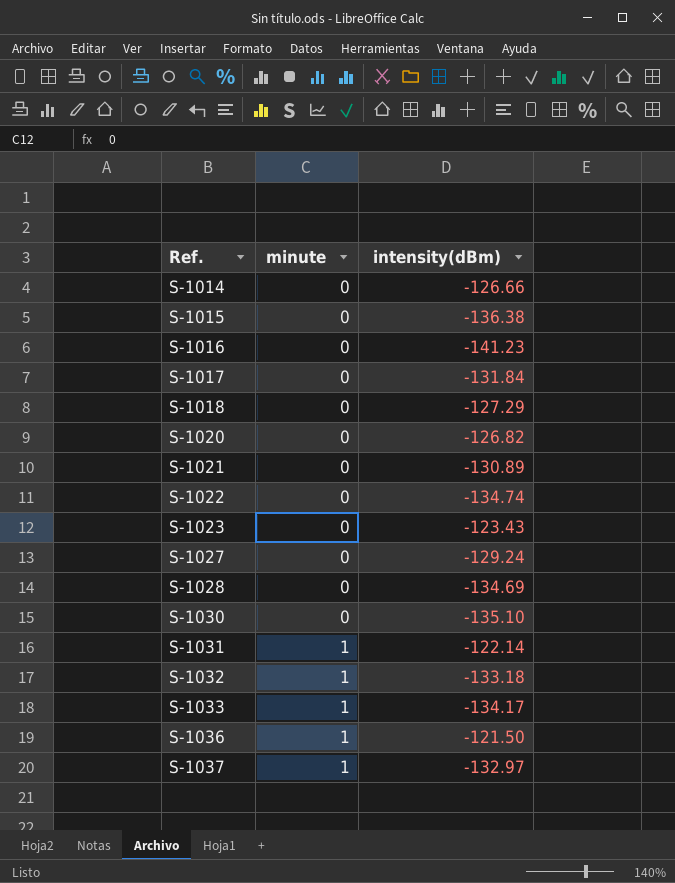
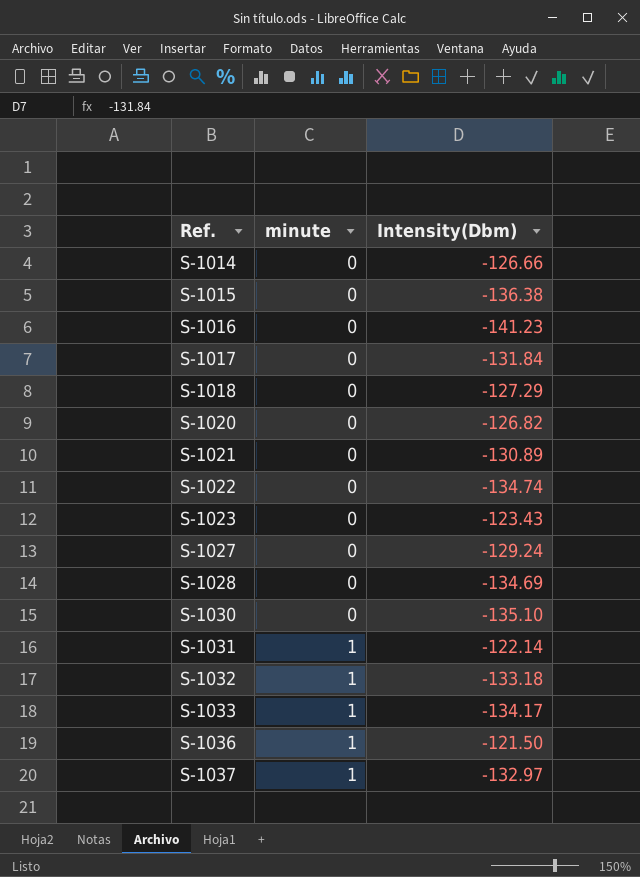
column name: intensity(dBm) -> Intensity(Dbm)

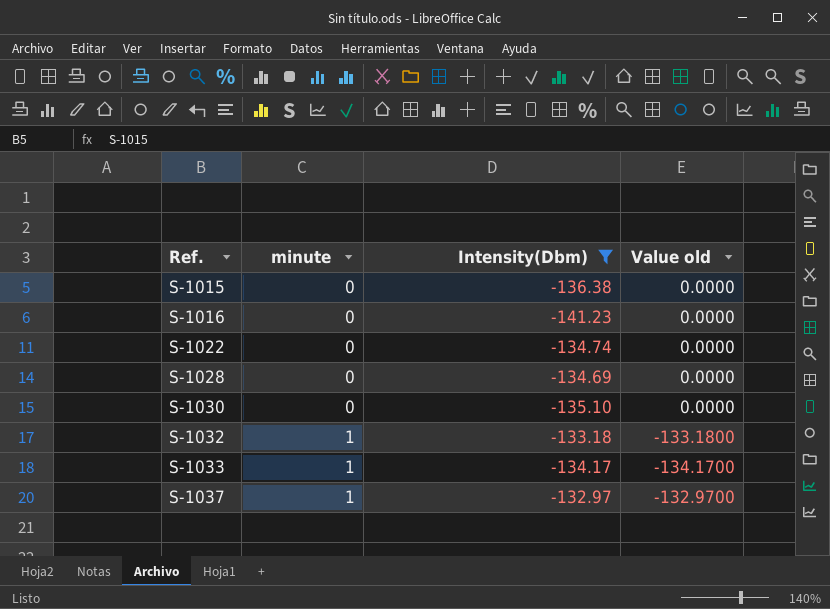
filter: none -> Intensity(Dbm) <= -132.97
column Value old | formula: none -> [minute] * [Intensity(Dbm)]

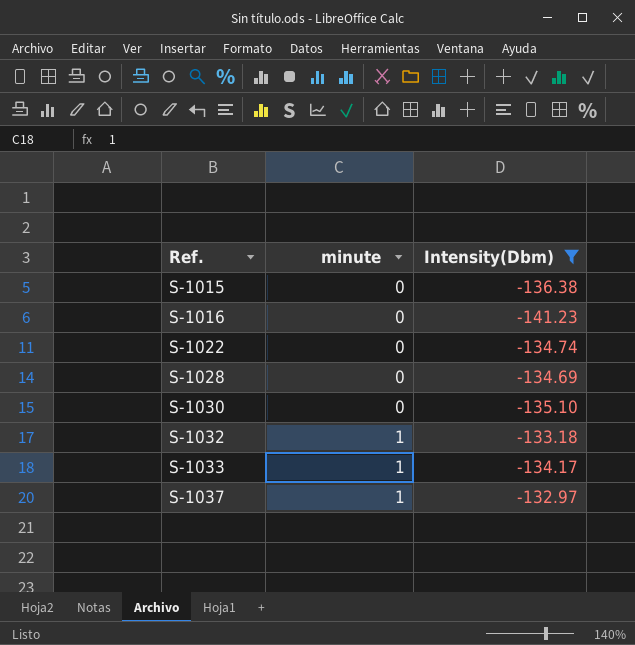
column Value old | formula: [minute] * [Intensity(Dbm)] -> none

